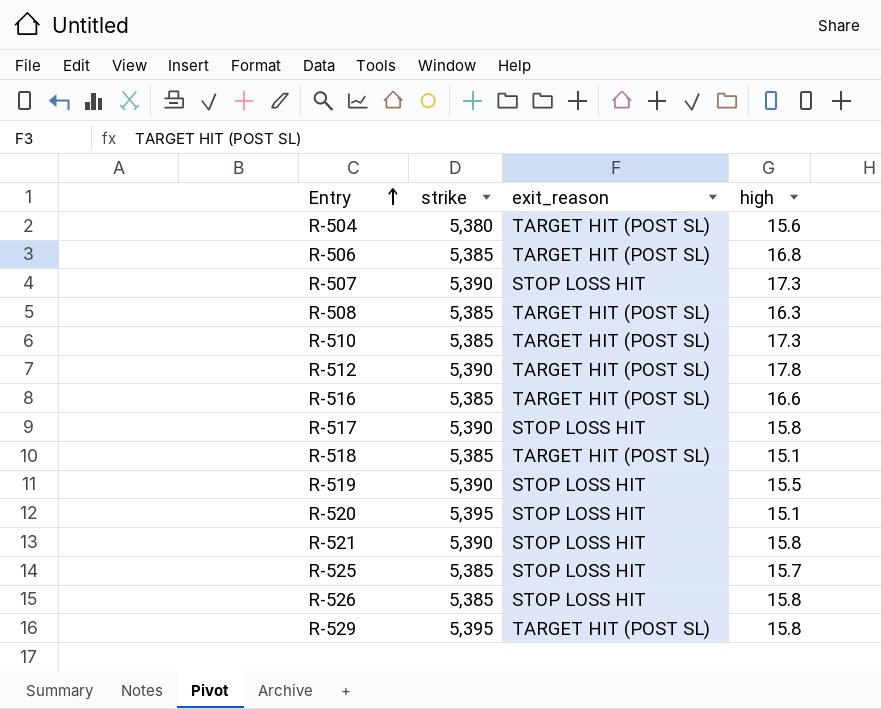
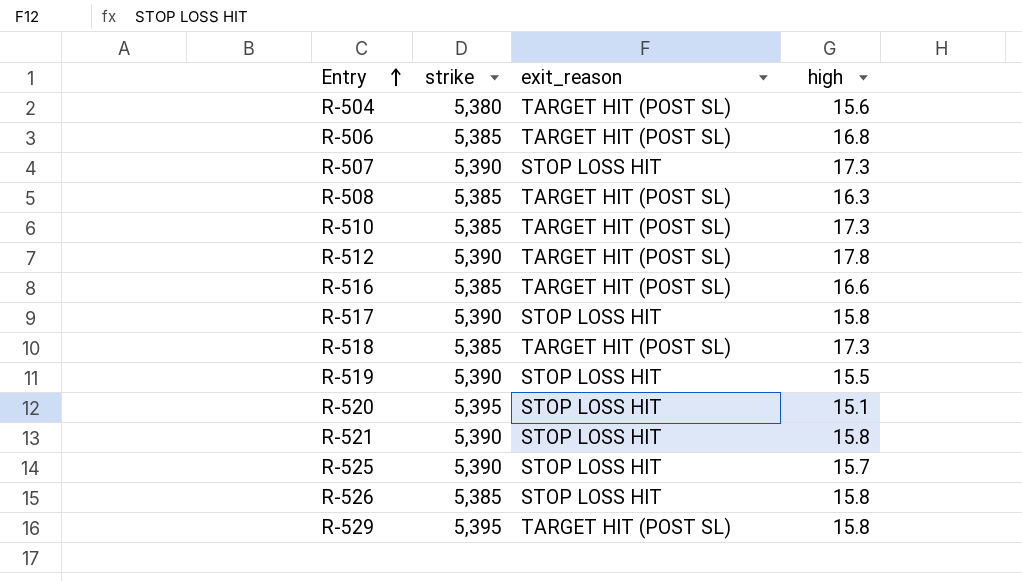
R-518 | high: 15.1 -> 17.3
R-525 | strike: 5,385 -> 5,390

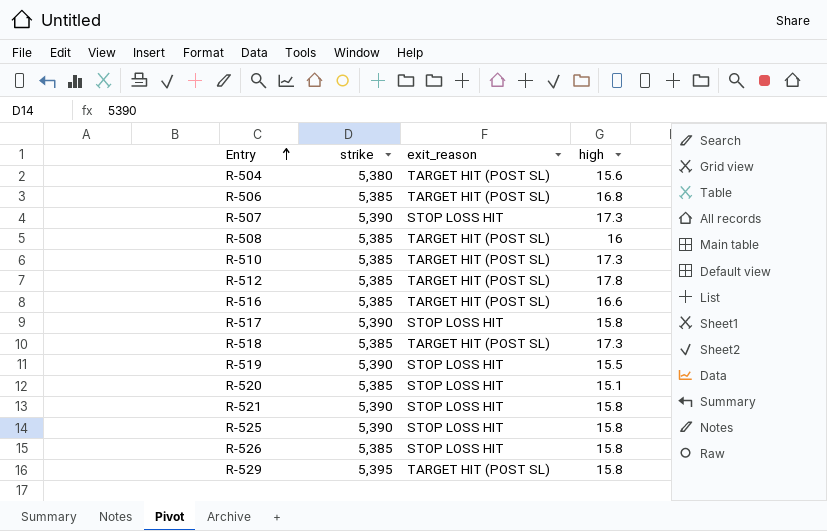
R-508 | high: 16.3 -> 16
R-512 | strike: 5,390 -> 5,385
R-520 | strike: 5,395 -> 5,385
R-525 | high: 15.7 -> 15.8

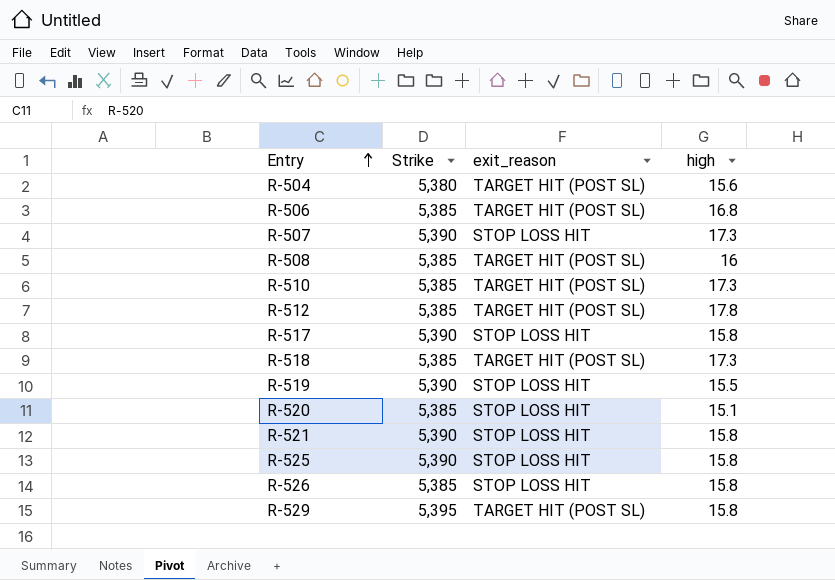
column name: strike -> Strike
row R-516: 5,385 | TARGET HIT (POST SL) | 16.6 -> none

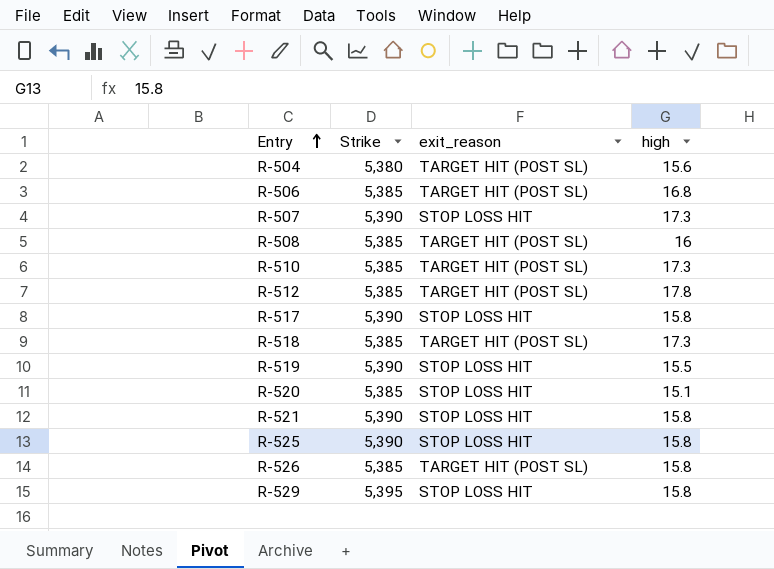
R-526 | exit_reason: STOP LOSS HIT -> TARGET HIT (POST SL)
R-529 | exit_reason: TARGET HIT (POST SL) -> STOP LOSS HIT

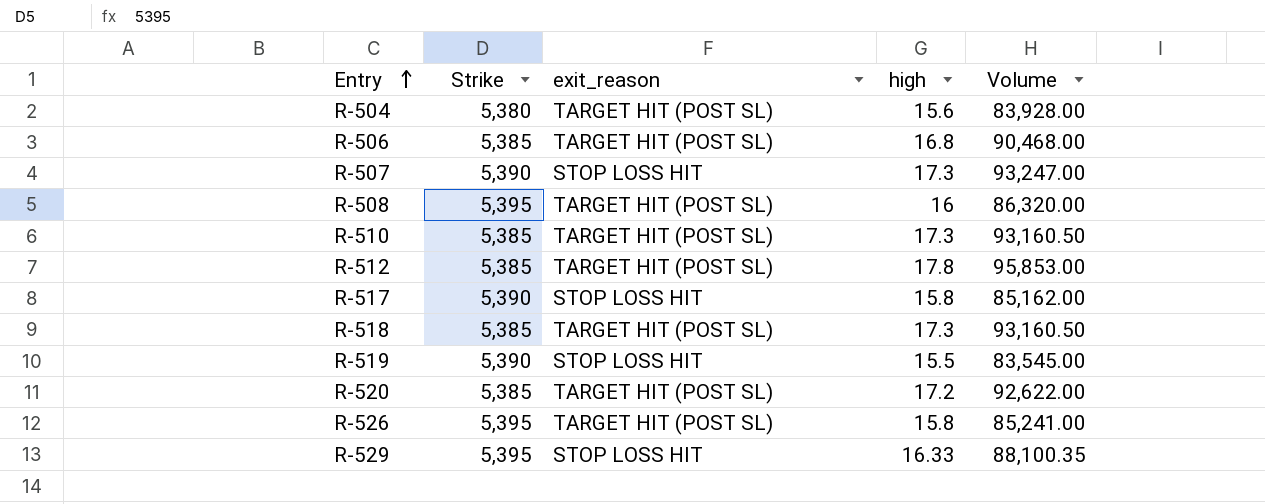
column Volume | formula: none -> [Strike] * [high]
row R-521: 5,390 | STOP LOSS HIT | 15.8 -> none
row R-525: 5,390 | STOP LOSS HIT | 15.8 -> none
R-508 | Strike: 5,385 -> 5,395
R-520 | exit_reason: STOP LOSS HIT -> TARGET HIT (POST SL)
R-520 | high: 15.1 -> 17.2
R-526 | Strike: 5,385 -> 5,395
R-529 | high: 15.8 -> 16.33

